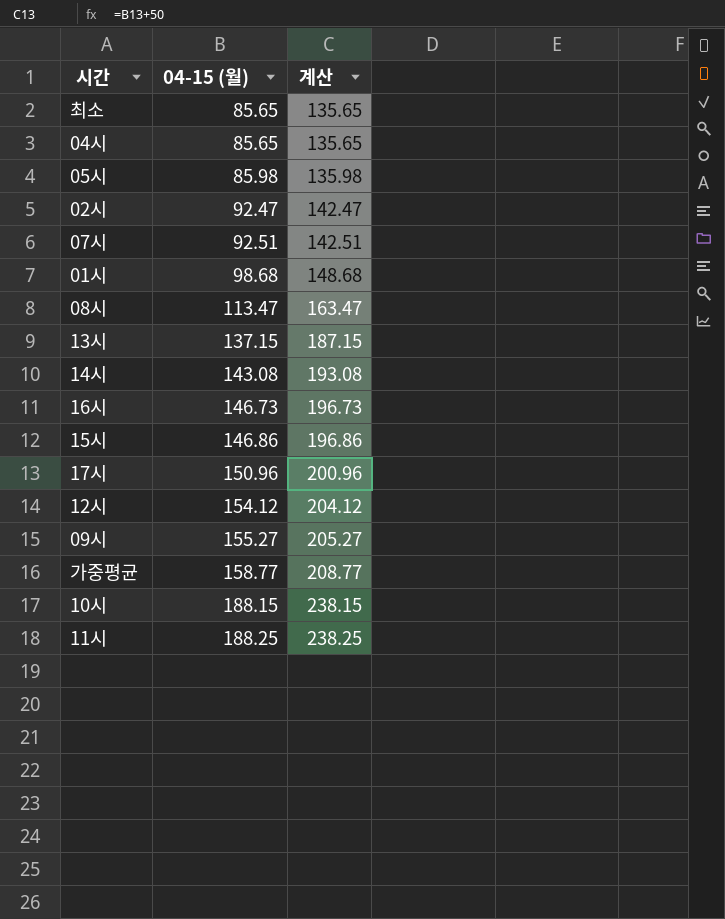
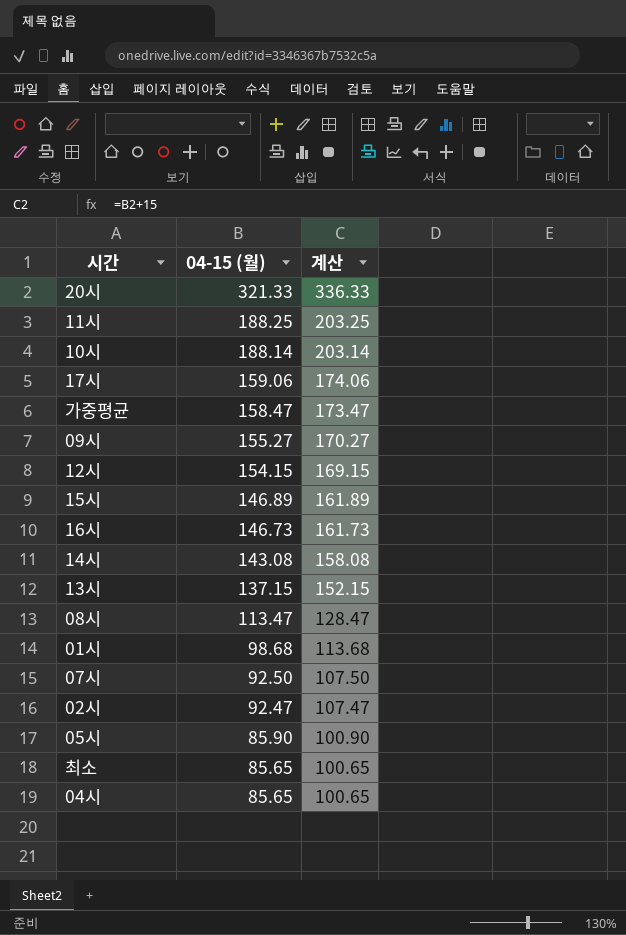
row order: 04-15 (월) ascending -> 04-15 (월) descending
column 계산 | formula: [04-15 (월)] + 50 -> [04-15 (월)] + 15
row 20시: none -> 321.33 | 336.33
10시 | 04-15 (월): 188.15 -> 188.14
17시 | 04-15 (월): 150.96 -> 159.06
가중평균 | 04-15 (월): 158.77 -> 158.47
12시 | 04-15 (월): 154.12 -> 154.15
15시 | 04-15 (월): 146.86 -> 146.89
07시 | 04-15 (월): 92.51 -> 92.50
05시 | 04-15 (월): 85.98 -> 85.90

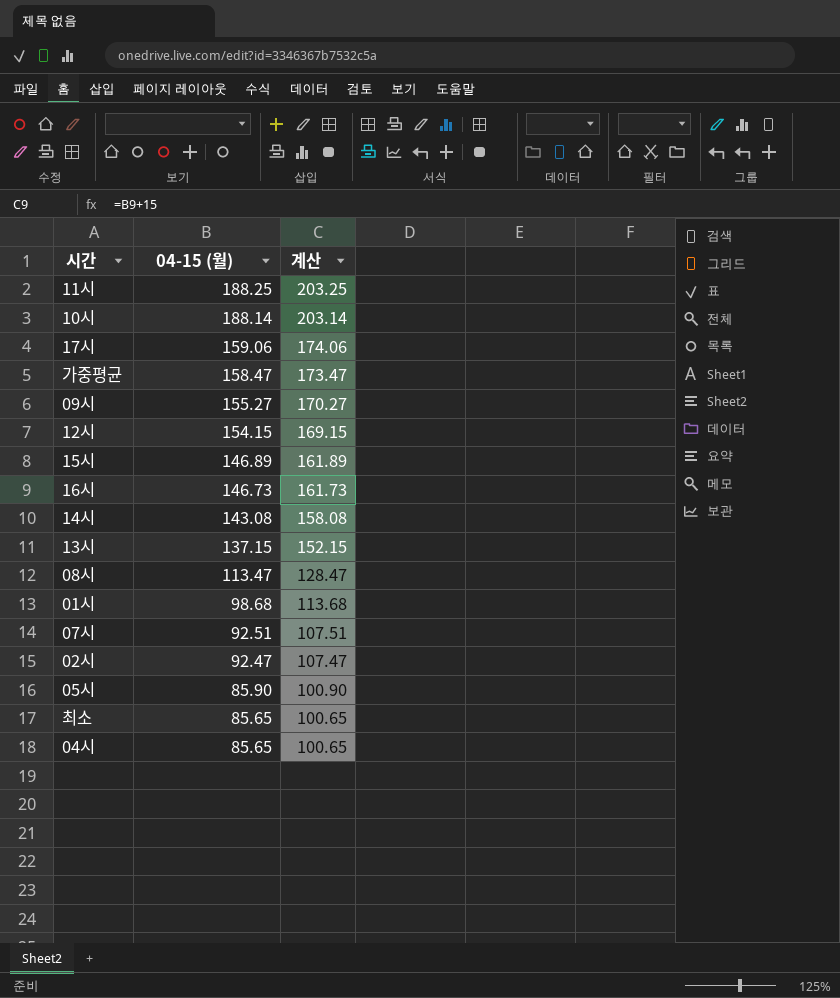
row 20시: 321.33 | 336.33 -> none
07시 | 04-15 (월): 92.50 -> 92.51
07시 | 계산: 107.50 -> 107.51

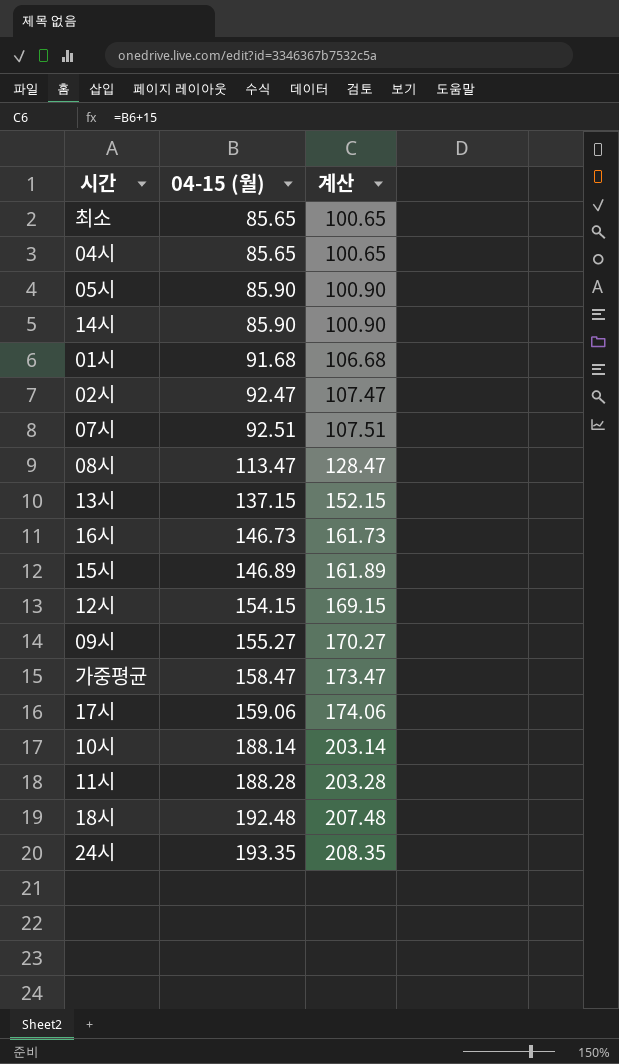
row order: 04-15 (월) descending -> 04-15 (월) ascending
14시 | 04-15 (월): 143.08 -> 85.90
14시 | 계산: 158.08 -> 100.90
01시 | 04-15 (월): 98.68 -> 91.68
01시 | 계산: 113.68 -> 106.68
11시 | 04-15 (월): 188.25 -> 188.28
11시 | 계산: 203.25 -> 203.28
row 18시: none -> 192.48 | 207.48
row 24시: none -> 193.35 | 208.35

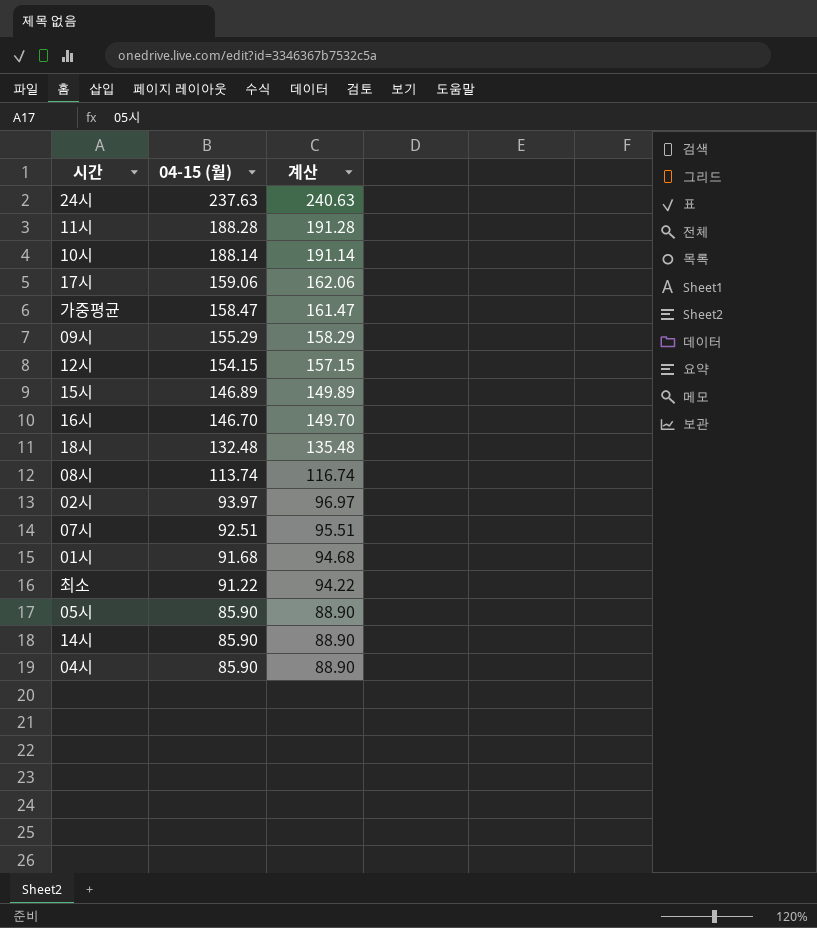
row order: 04-15 (월) ascending -> 04-15 (월) descending
column 계산 | formula: [04-15 (월)] + 15 -> [04-15 (월)] + 3
row 13시: 137.15 | 152.15 -> none
24시 | 04-15 (월): 193.35 -> 237.63
09시 | 04-15 (월): 155.27 -> 155.29
16시 | 04-15 (월): 146.73 -> 146.70
18시 | 04-15 (월): 192.48 -> 132.48
08시 | 04-15 (월): 113.47 -> 113.74
02시 | 04-15 (월): 92.47 -> 93.97
최소 | 04-15 (월): 85.65 -> 91.22
04시 | 04-15 (월): 85.65 -> 85.90

